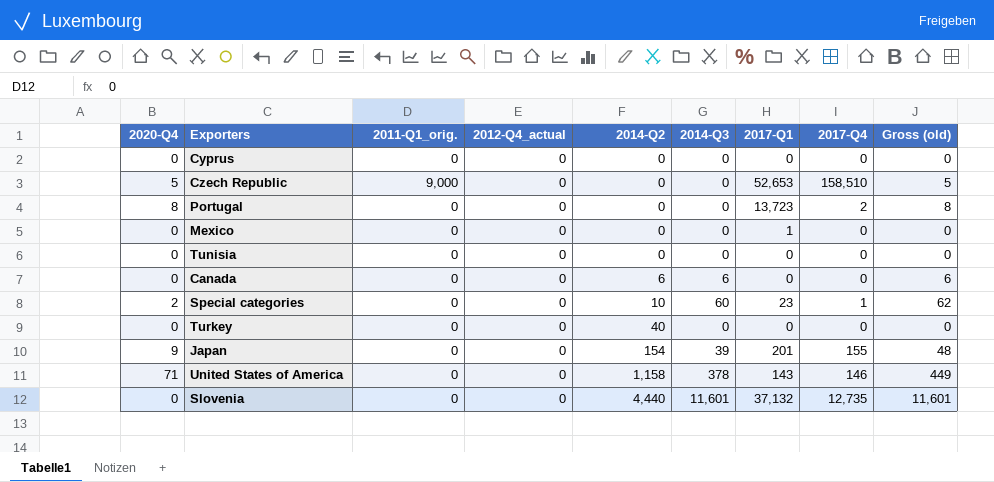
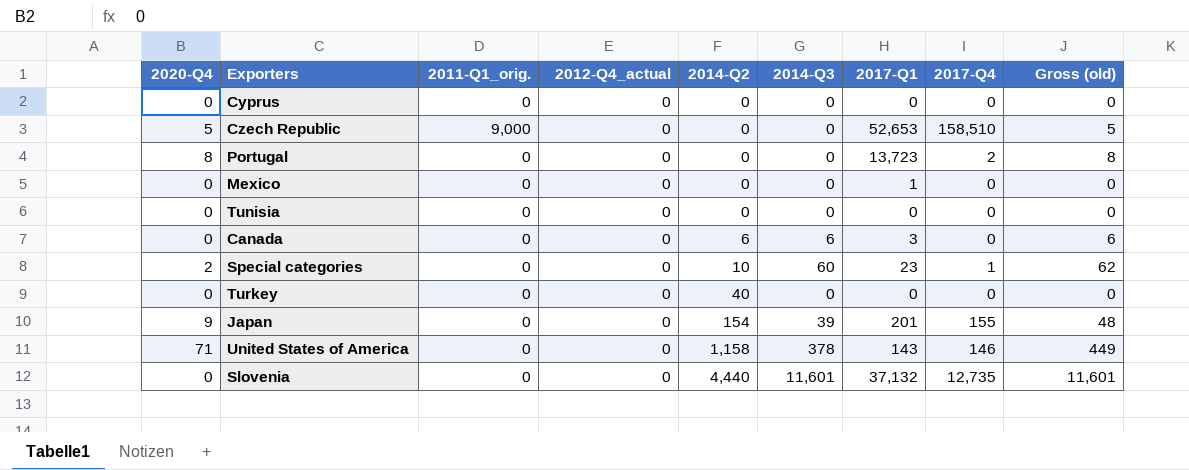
Canada | 2017-Q1: 0 -> 3

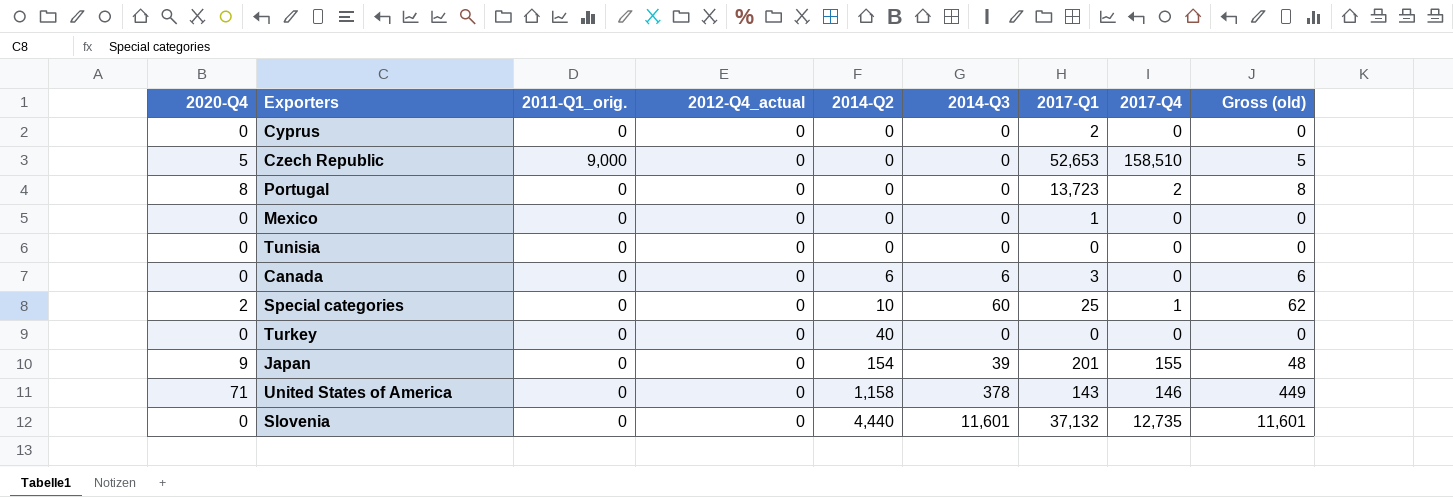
Cyprus | 2017-Q1: 0 -> 2
Special categories | 2017-Q1: 23 -> 25

